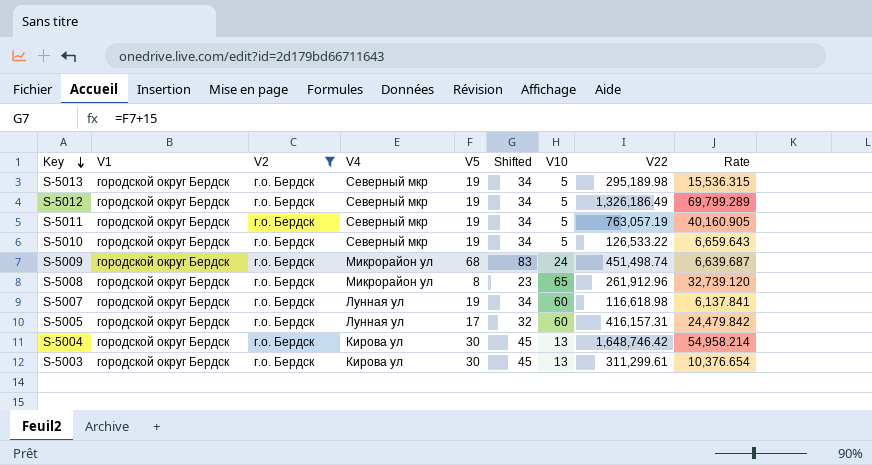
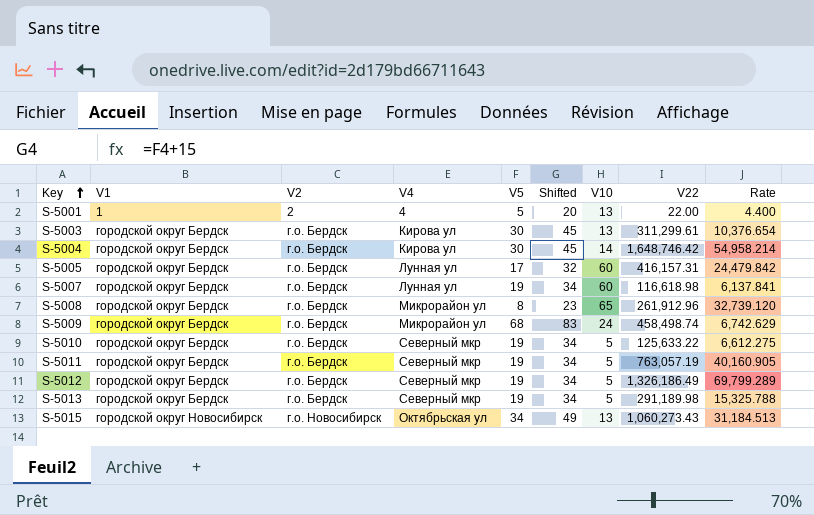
filter: V2 = г.о. Бердск -> none
row order: Key descending -> Key ascending
S-5004 | V10: 13 -> 14
S-5009 | V22: 451,498.74 -> 458,498.74
S-5009 | Rate: 6,639.687 -> 6,742.629
S-5010 | V22: 126,533.22 -> 125,633.22
S-5010 | Rate: 6,659.643 -> 6,612.275
S-5013 | V22: 295,189.98 -> 291,189.98
S-5013 | Rate: 15,536.315 -> 15,325.788

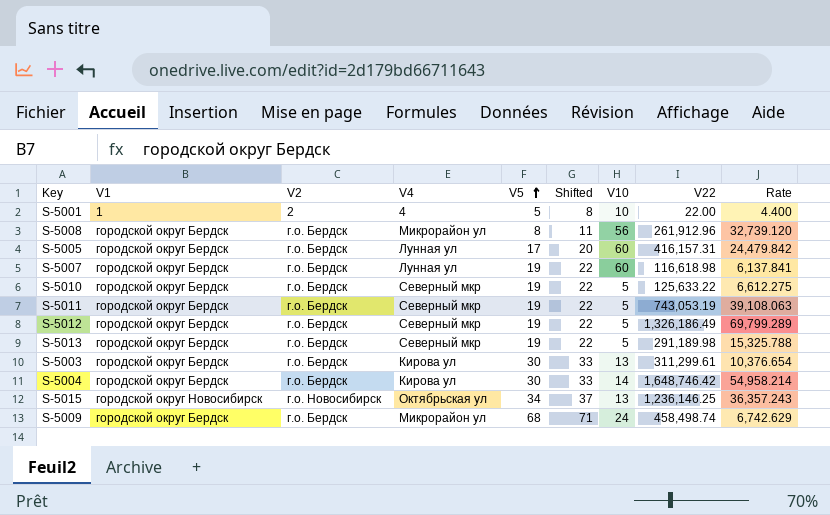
row order: Key ascending -> V5 ascending
column Shifted | formula: [V5] + 15 -> [V5] + 3
S-5001 | V10: 13 -> 10
S-5008 | V10: 65 -> 56
S-5011 | V22: 763,057.19 -> 743,053.19
S-5011 | Rate: 40,160.905 -> 39,108.063
S-5015 | V22: 1,060,273.43 -> 1,236,146.25
S-5015 | Rate: 31,184.513 -> 36,357.243

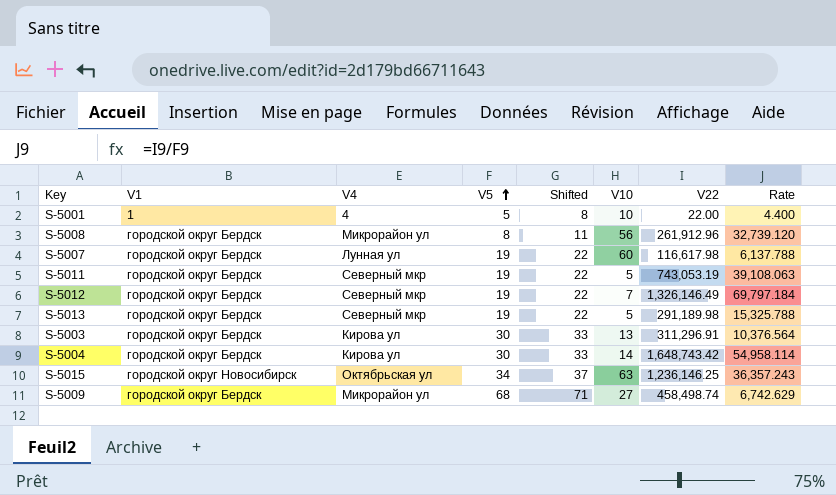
column V2 | position: 3 -> none
row S-5005: городской округ Бердск | г.о. Бердск | Лунная ул | 17 | 20 | 60 | 416,157.31 | 24,479.842 -> none
row S-5010: городской округ Бердск | г.о. Бердск | Северный мкр | 19 | 22 | 5 | 125,633.22 | 6,612.275 -> none
S-5007 | V22: 116,618.98 -> 116,617.98
S-5007 | Rate: 6,137.841 -> 6,137.788
S-5012 | V10: 5 -> 7
S-5012 | V22: 1,326,186.49 -> 1,326,146.49
S-5012 | Rate: 69,799.289 -> 69,797.184
S-5003 | V22: 311,299.61 -> 311,296.91
S-5003 | Rate: 10,376.654 -> 10,376.564
S-5004 | V22: 1,648,746.42 -> 1,648,743.42
S-5004 | Rate: 54,958.214 -> 54,958.114
S-5015 | V10: 13 -> 63
S-5009 | V10: 24 -> 27

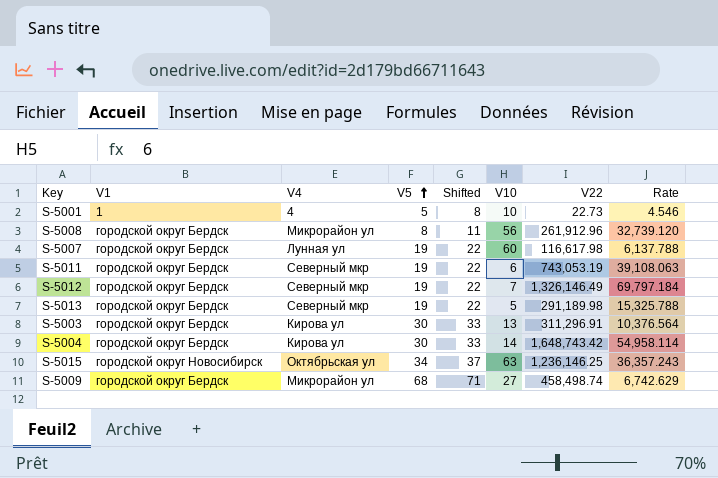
S-5001 | V22: 22.00 -> 22.73
S-5001 | Rate: 4.400 -> 4.546
S-5011 | V10: 5 -> 6

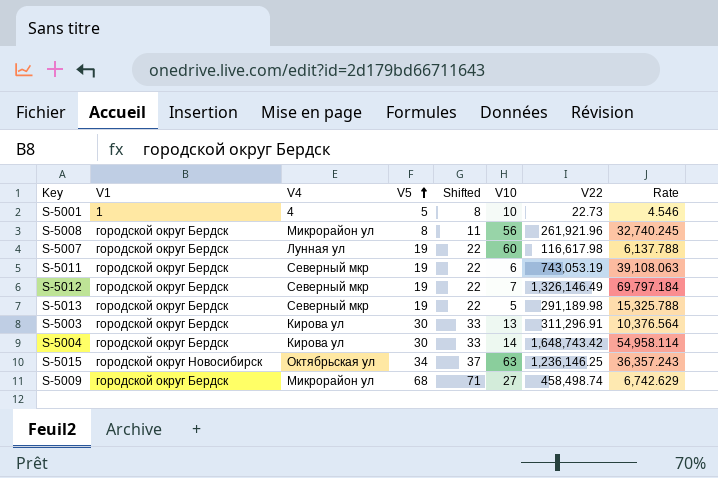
S-5008 | V22: 261,912.96 -> 261,921.96
S-5008 | Rate: 32,739.120 -> 32,740.245

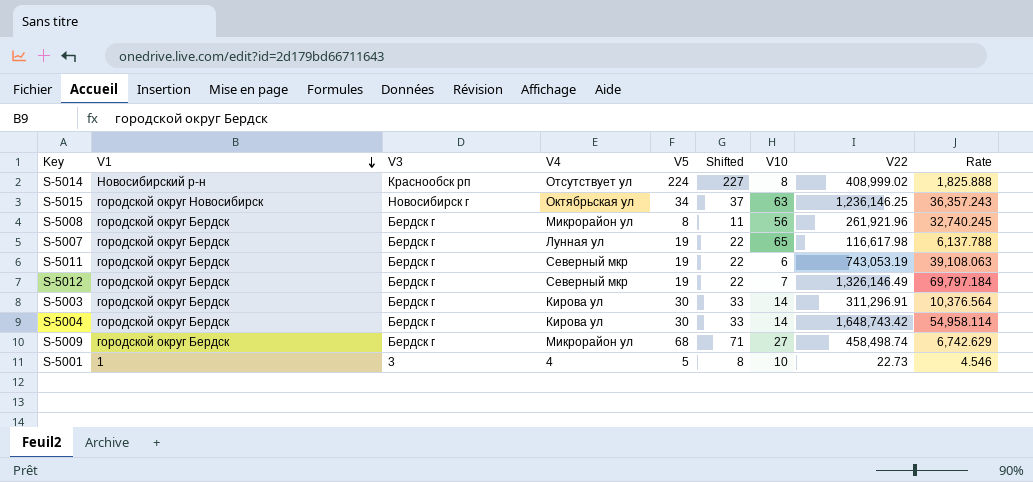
row order: V5 ascending -> V1 descending
column V3 | position: none -> 3
row S-5013: городской округ Бердск | Северный мкр | 19 | 22 | 5 | 291,189.98 | 15,325.788 -> none
row S-5014: none -> Новосибирский р-н | Краснообск рп | Отсутствует ул | 224 | 227 | 8 | 408,999.02 | 1,825.888
S-5007 | V10: 60 -> 65
S-5003 | V10: 13 -> 14

